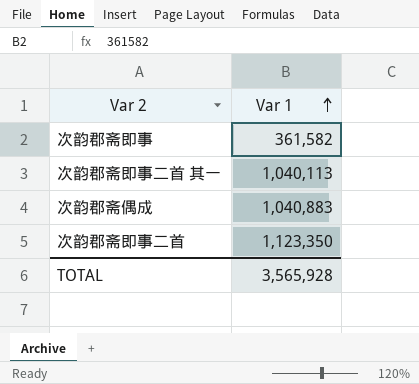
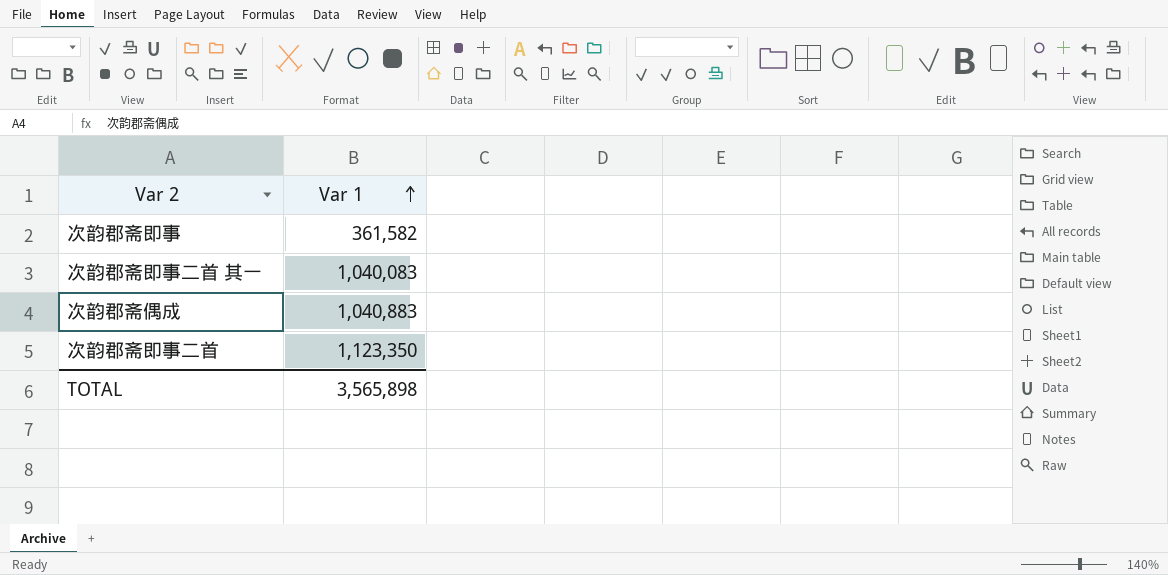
次韵郡斋即事二首 其一 | Var 1: 1,040,113 -> 1,040,083
TOTAL | Var 1: 3,565,928 -> 3,565,898

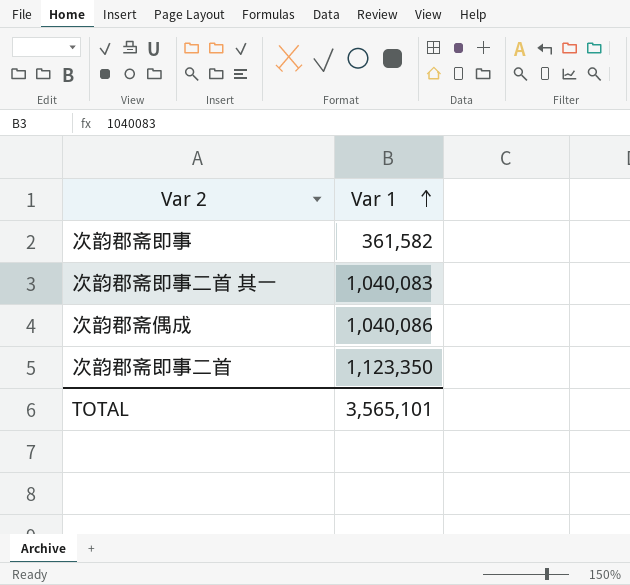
次韵郡斋偶成 | Var 1: 1,040,883 -> 1,040,086
TOTAL | Var 1: 3,565,898 -> 3,565,101

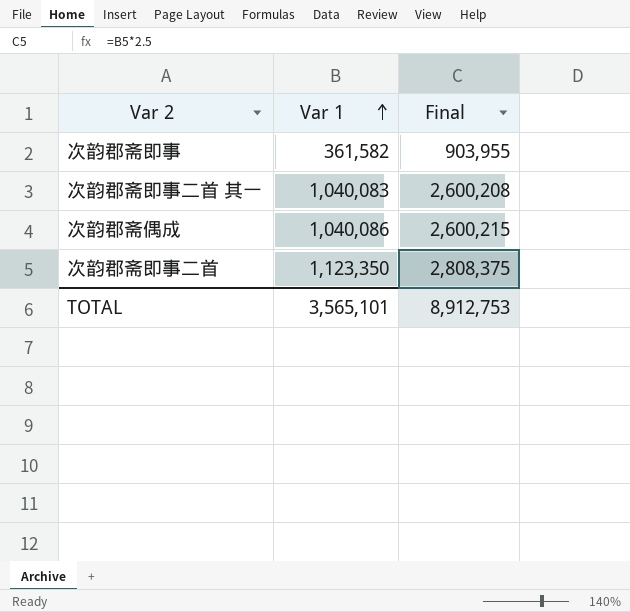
column Final | formula: none -> [Var 1] * 2.5

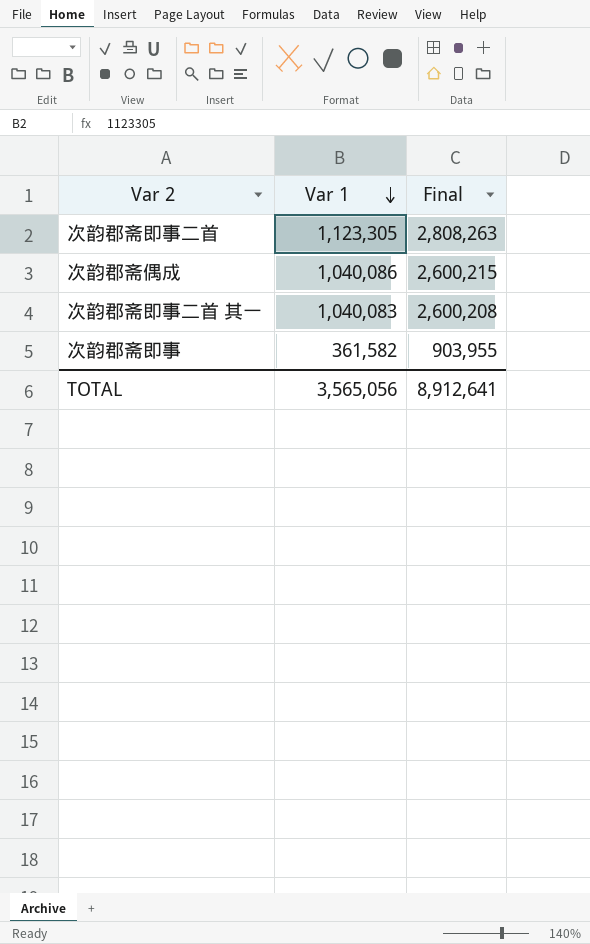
row order: Var 1 ascending -> Var 1 descending
次韵郡斋即事二首 | Var 1: 1,123,350 -> 1,123,305
次韵郡斋即事二首 | Final: 2,808,375 -> 2,808,263
TOTAL | Var 1: 3,565,101 -> 3,565,056
TOTAL | Final: 8,912,753 -> 8,912,641

